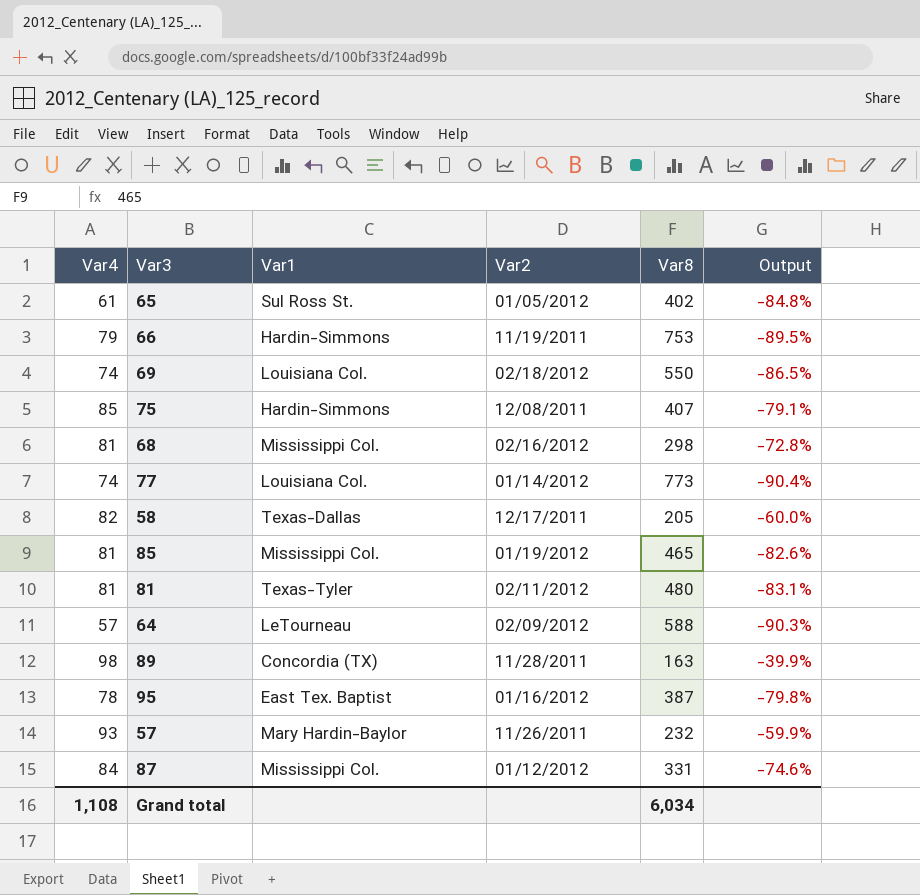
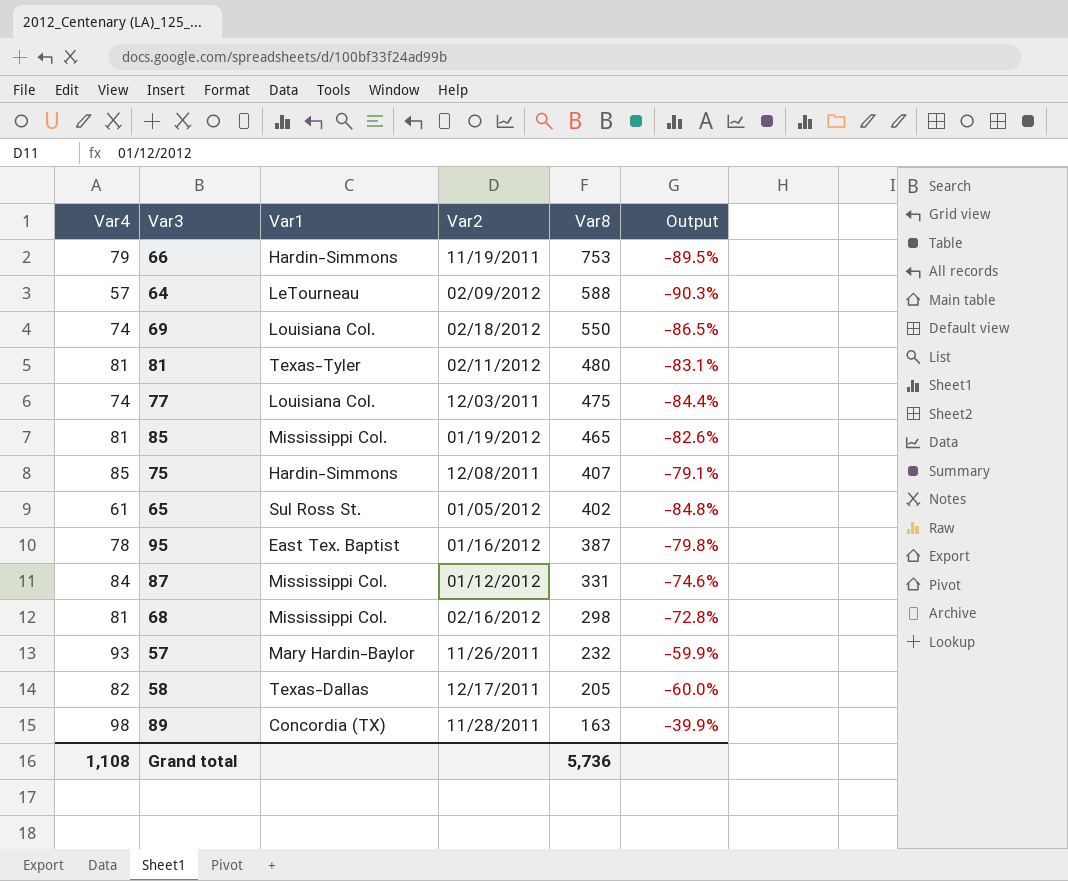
row order: none -> Var8 descending
77 | Var2: 01/14/2012 -> 12/03/2011
77 | Var8: 773 -> 475
77 | Output: -90.4% -> -84.4%
Grand total | Var8: 6,034 -> 5,736

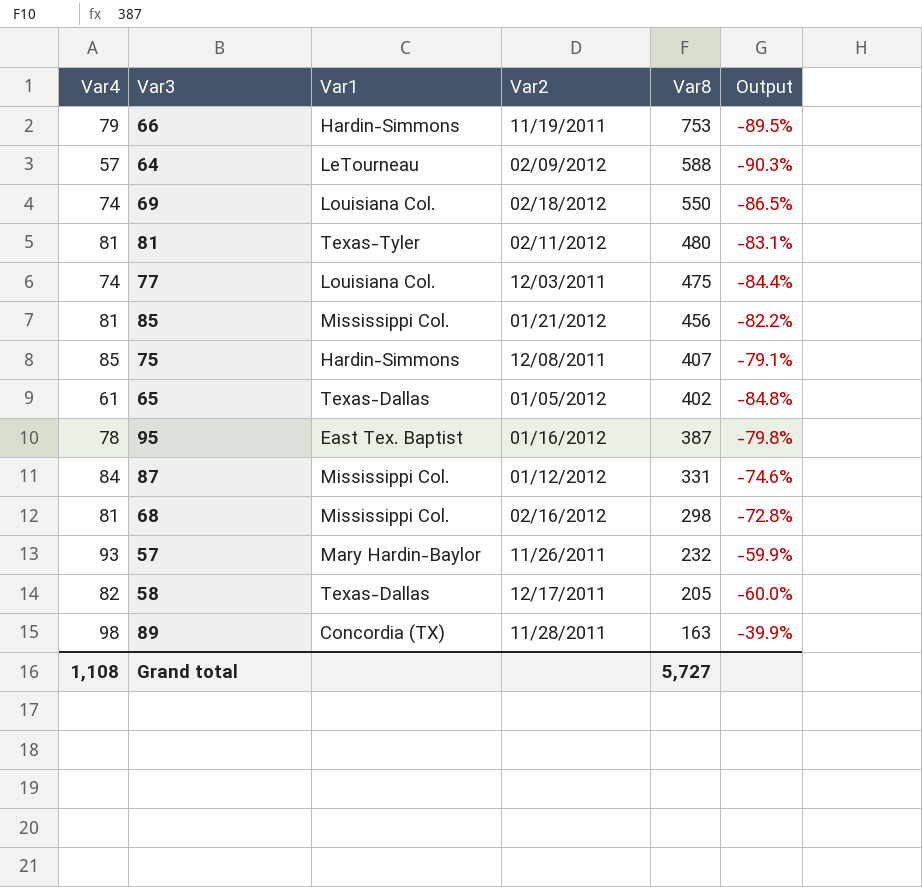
85 | Var2: 01/19/2012 -> 01/21/2012
85 | Var8: 465 -> 456
85 | Output: -82.6% -> -82.2%
65 | Var1: Sul Ross St. -> Texas-Dallas
Grand total | Var8: 5,736 -> 5,727

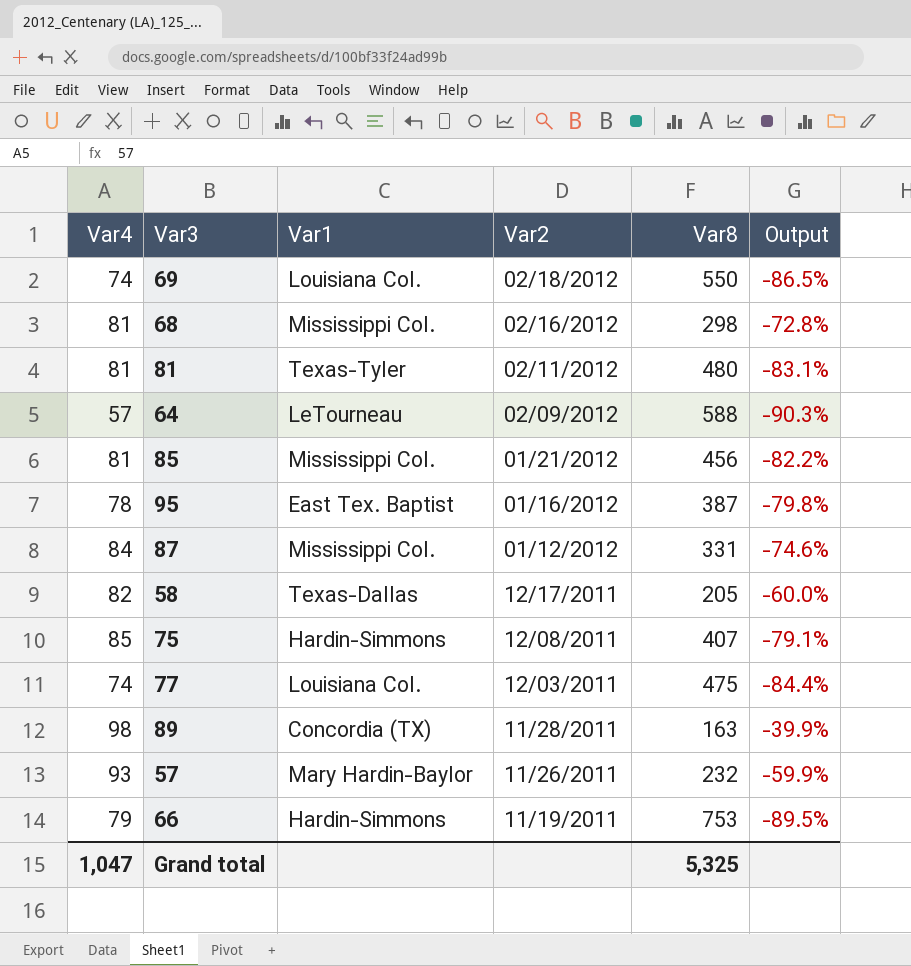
row order: Var8 descending -> Var2 descending
row 65: 61 | Texas-Dallas | 01/05/2012 | 402 | -84.8% -> none
Grand total | Var4: 1,108 -> 1,047
Grand total | Var8: 5,727 -> 5,325

